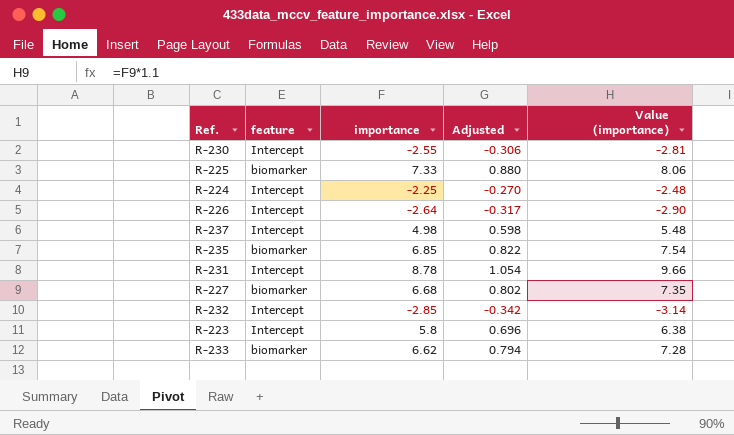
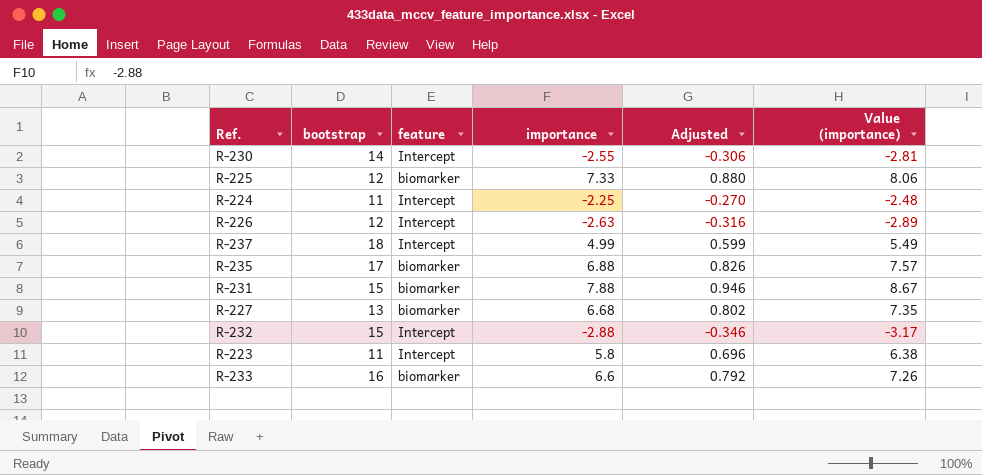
column bootstrap | position: none -> 2
R-226 | importance: -2.64 -> -2.63
R-226 | Adjusted: -0.317 -> -0.316
R-226 | Value (importance): -2.90 -> -2.89
R-237 | importance: 4.98 -> 4.99
R-237 | Adjusted: 0.598 -> 0.599
R-237 | Value (importance): 5.48 -> 5.49
R-235 | importance: 6.85 -> 6.88
R-235 | Adjusted: 0.822 -> 0.826
R-235 | Value (importance): 7.54 -> 7.57
R-231 | feature: Intercept -> biomarker
R-231 | importance: 8.78 -> 7.88
R-231 | Adjusted: 1.054 -> 0.946
R-231 | Value (importance): 9.66 -> 8.67
R-232 | importance: -2.85 -> -2.88
R-232 | Adjusted: -0.342 -> -0.346
R-232 | Value (importance): -3.14 -> -3.17
R-233 | importance: 6.62 -> 6.6
R-233 | Adjusted: 0.794 -> 0.792
R-233 | Value (importance): 7.28 -> 7.26

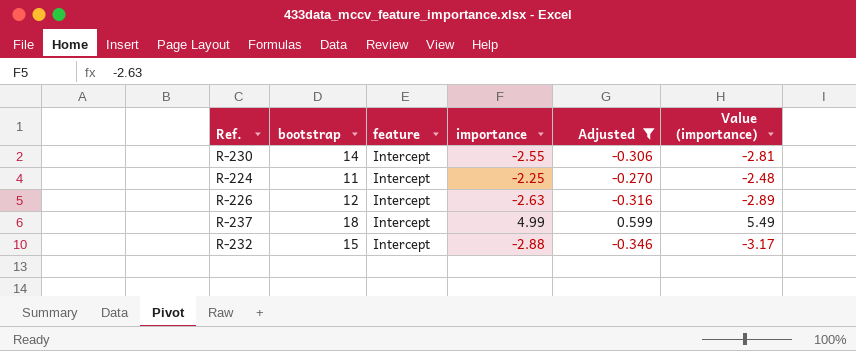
filter: none -> Adjusted <= 0.599

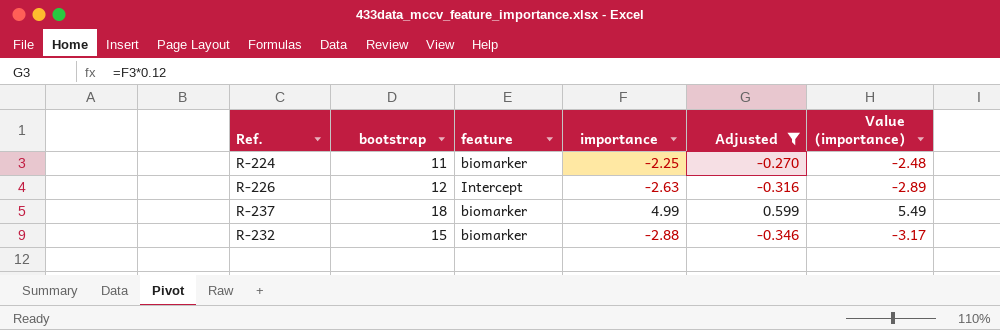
row R-230: 14 | Intercept | -2.55 | -0.306 | -2.81 -> none
R-224 | feature: Intercept -> biomarker
R-237 | feature: Intercept -> biomarker
R-232 | feature: Intercept -> biomarker

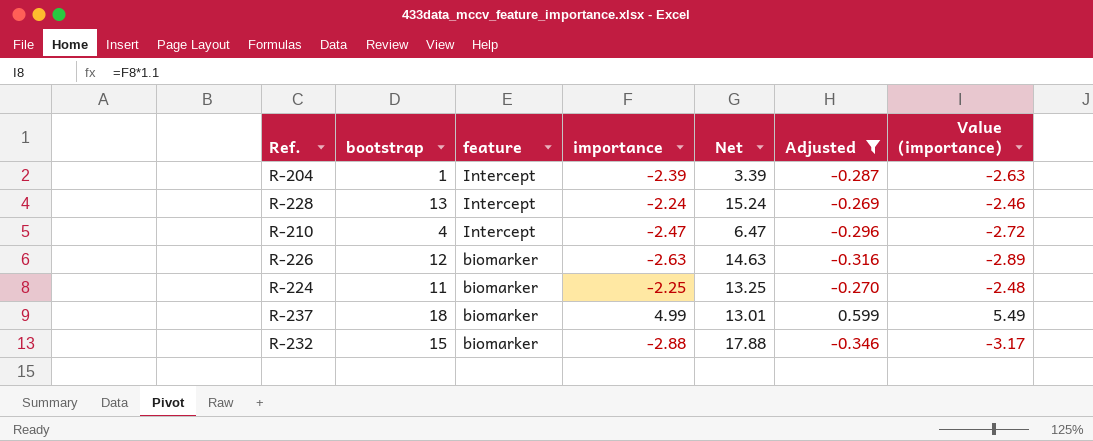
row order: none -> feature descending
column Net | formula: none -> [bootstrap] - [importance]
row R-204: none -> 1 | Intercept | -2.39 | 3.39 | -0.287 | -2.63
row R-228: none -> 13 | Intercept | -2.24 | 15.24 | -0.269 | -2.46
row R-210: none -> 4 | Intercept | -2.47 | 6.47 | -0.296 | -2.72
R-226 | feature: Intercept -> biomarker

